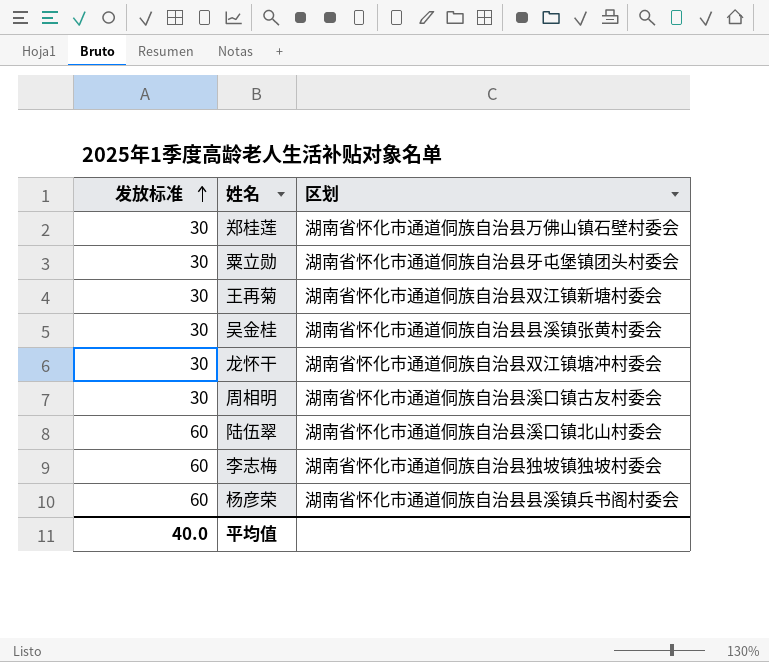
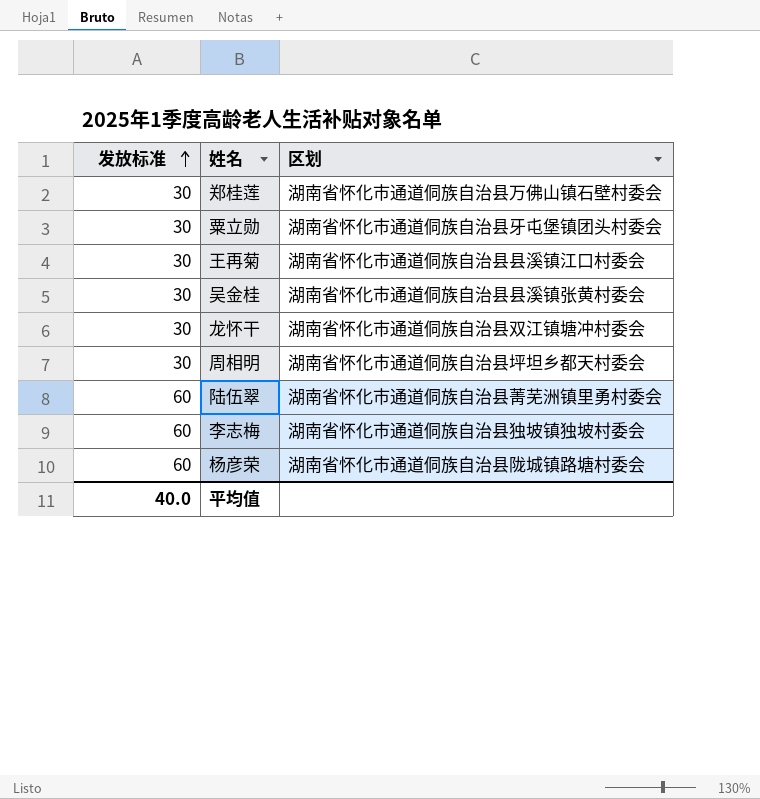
王再菊 | 区划: 湖南省怀化市通道侗族自治县双江镇新塘村委会 -> 湖南省怀化市通道侗族自治县县溪镇江口村委会
周相明 | 区划: 湖南省怀化市通道侗族自治县溪口镇古友村委会 -> 湖南省怀化市通道侗族自治县坪坦乡都天村委会
陆伍翠 | 区划: 湖南省怀化市通道侗族自治县溪口镇北山村委会 -> 湖南省怀化市通道侗族自治县菁芜洲镇里勇村委会
杨彦荣 | 区划: 湖南省怀化市通道侗族自治县县溪镇兵书阁村委会 -> 湖南省怀化市通道侗族自治县陇城镇路塘村委会

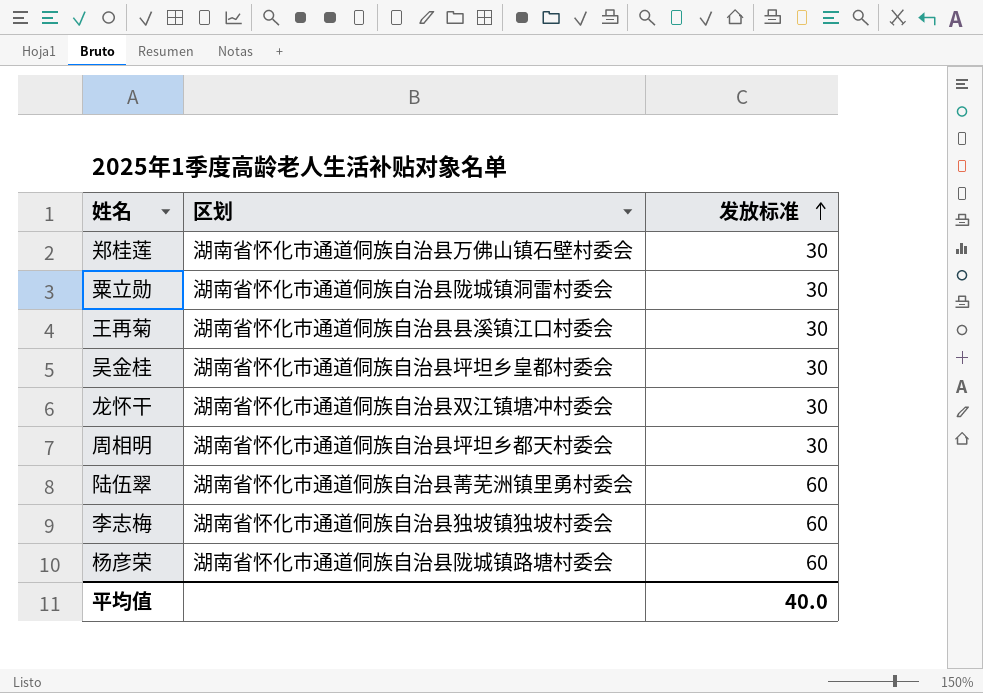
column 发放标准 | position: 1 -> 3
粟立勋 | 区划: 湖南省怀化市通道侗族自治县牙屯堡镇团头村委会 -> 湖南省怀化市通道侗族自治县陇城镇洞雷村委会
吴金桂 | 区划: 湖南省怀化市通道侗族自治县县溪镇张黄村委会 -> 湖南省怀化市通道侗族自治县坪坦乡皇都村委会

